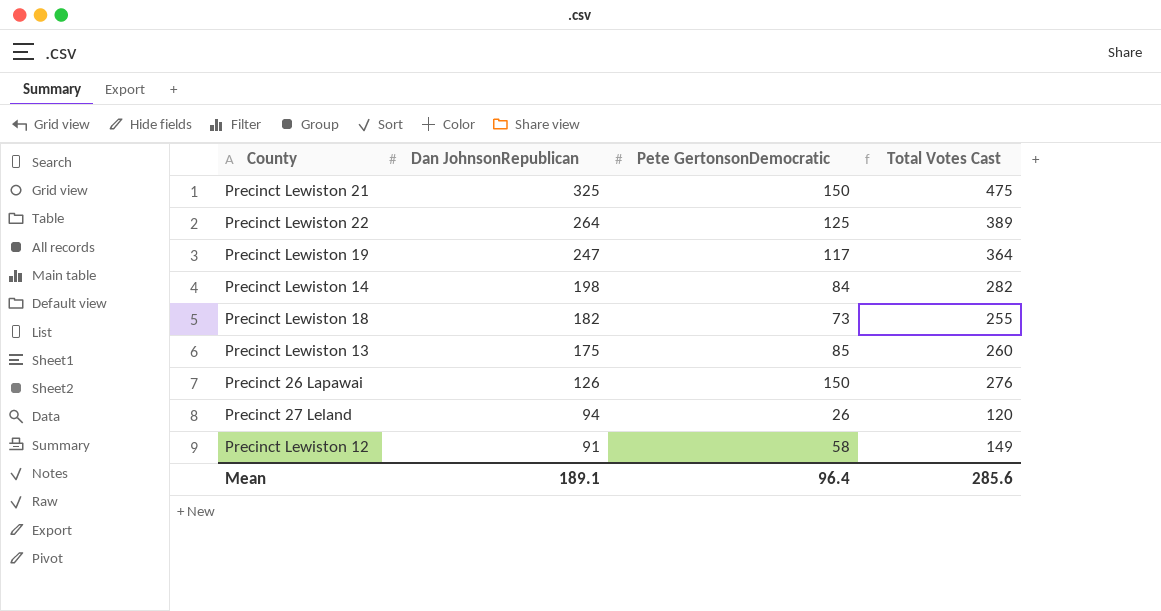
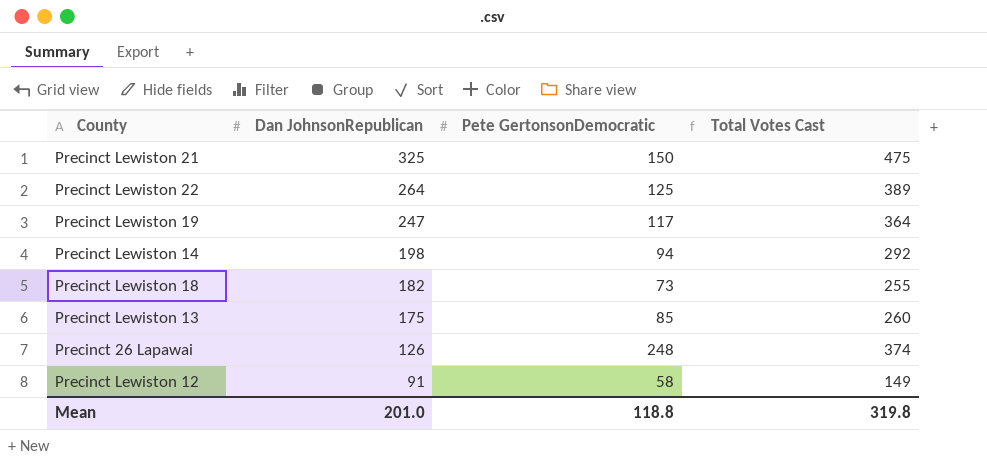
row Precinct 27 Leland: 94 | 26 | 120 -> none
Precinct Lewiston 14 | Pete GertonsonDemocratic: 84 -> 94
Precinct Lewiston 14 | Total Votes Cast: 282 -> 292
Precinct 26 Lapawai | Pete GertonsonDemocratic: 150 -> 248
Precinct 26 Lapawai | Total Votes Cast: 276 -> 374
Mean | Dan JohnsonRepublican: 189.1 -> 201.0
Mean | Pete GertonsonDemocratic: 96.4 -> 118.8
Mean | Total Votes Cast: 285.6 -> 319.8

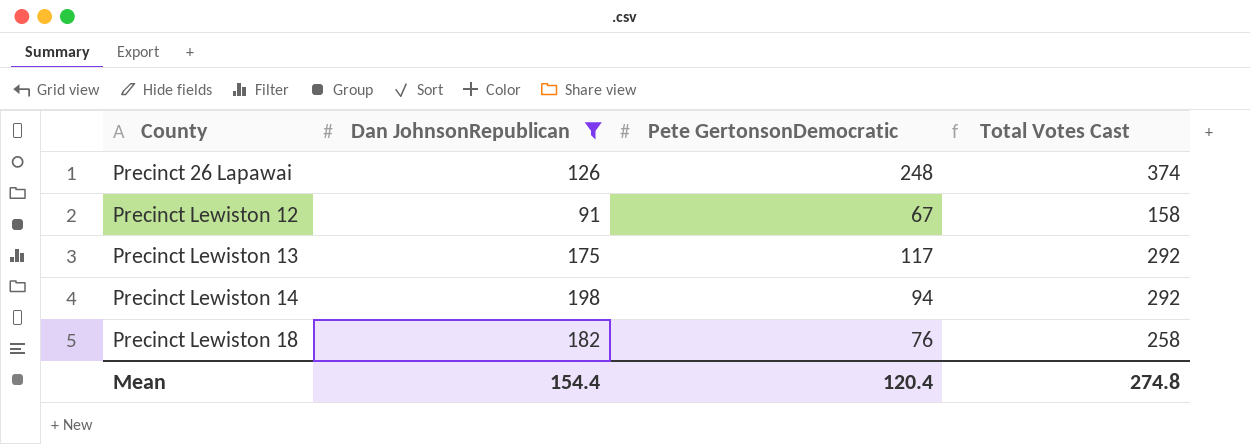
filter: none -> Dan JohnsonRepublican <= 198
row order: Dan JohnsonRepublican descending -> County ascending
Precinct Lewiston 12 | Pete GertonsonDemocratic: 58 -> 67
Precinct Lewiston 12 | Total Votes Cast: 149 -> 158
Precinct Lewiston 13 | Pete GertonsonDemocratic: 85 -> 117
Precinct Lewiston 13 | Total Votes Cast: 260 -> 292
Precinct Lewiston 18 | Pete GertonsonDemocratic: 73 -> 76
Precinct Lewiston 18 | Total Votes Cast: 255 -> 258
Mean | Dan JohnsonRepublican: 201.0 -> 154.4
Mean | Pete GertonsonDemocratic: 118.8 -> 120.4
Mean | Total Votes Cast: 319.8 -> 274.8

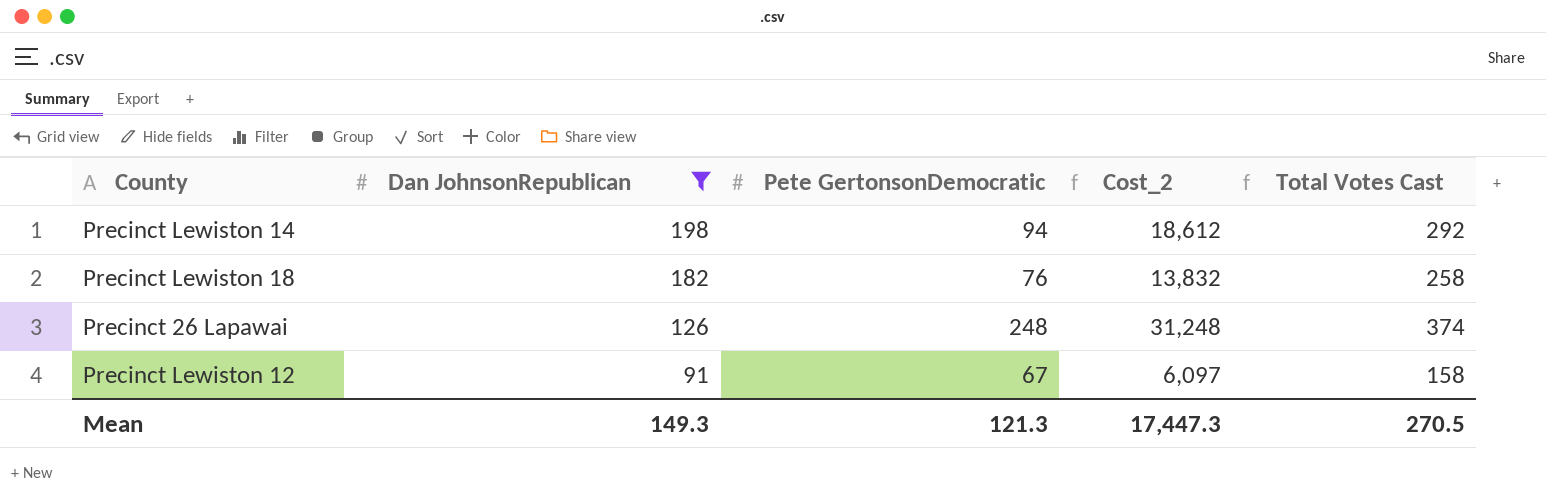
row order: County ascending -> Dan JohnsonRepublican descending
column Cost_2 | formula: none -> [Dan JohnsonRepublican] * [Pete GertonsonDemocratic]
row Precinct Lewiston 13: 175 | 117 | 292 -> none
Mean | Dan JohnsonRepublican: 154.4 -> 149.3
Mean | Pete GertonsonDemocratic: 120.4 -> 121.3
Mean | Total Votes Cast: 274.8 -> 270.5

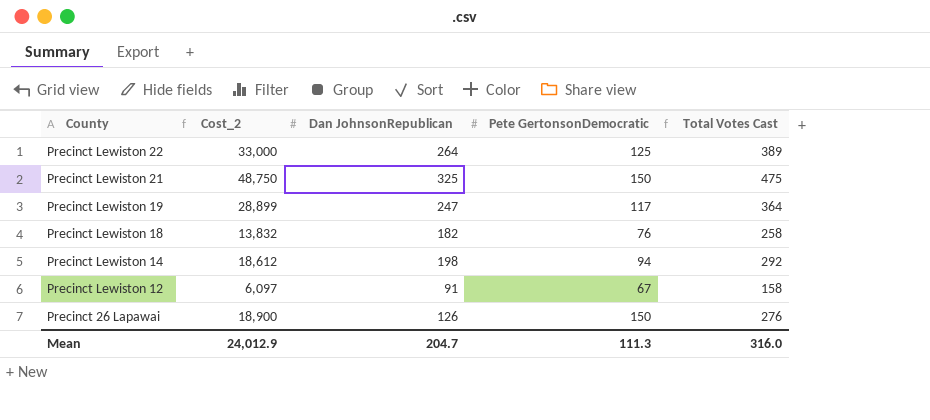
filter: Dan JohnsonRepublican <= 198 -> none
row order: Dan JohnsonRepublican descending -> County descending
column Cost_2 | position: 4 -> 2
Precinct 26 Lapawai | Cost_2: 31,248 -> 18,900
Precinct 26 Lapawai | Pete GertonsonDemocratic: 248 -> 150
Precinct 26 Lapawai | Total Votes Cast: 374 -> 276
Mean | Cost_2: 17,447.3 -> 24,012.9
Mean | Dan JohnsonRepublican: 149.3 -> 204.7
Mean | Pete GertonsonDemocratic: 121.3 -> 111.3
Mean | Total Votes Cast: 270.5 -> 316.0

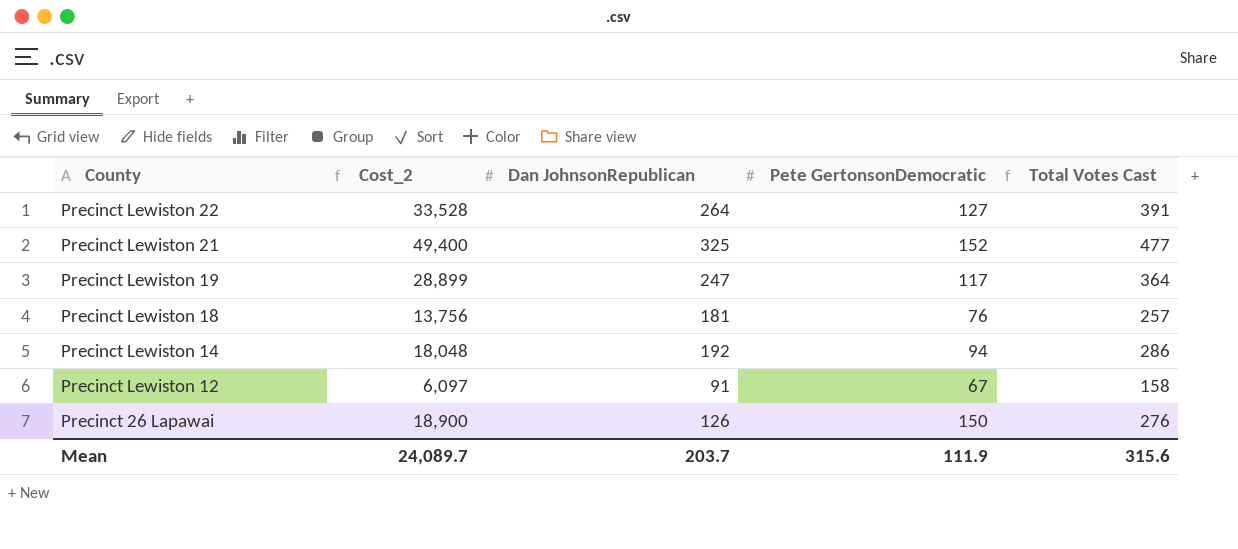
Precinct Lewiston 22 | Cost_2: 33,000 -> 33,528
Precinct Lewiston 22 | Pete GertonsonDemocratic: 125 -> 127
Precinct Lewiston 22 | Total Votes Cast: 389 -> 391
Precinct Lewiston 21 | Cost_2: 48,750 -> 49,400
Precinct Lewiston 21 | Pete GertonsonDemocratic: 150 -> 152
Precinct Lewiston 21 | Total Votes Cast: 475 -> 477
Precinct Lewiston 18 | Cost_2: 13,832 -> 13,756
Precinct Lewiston 18 | Dan JohnsonRepublican: 182 -> 181
Precinct Lewiston 18 | Total Votes Cast: 258 -> 257
Precinct Lewiston 14 | Cost_2: 18,612 -> 18,048
Precinct Lewiston 14 | Dan JohnsonRepublican: 198 -> 192
Precinct Lewiston 14 | Total Votes Cast: 292 -> 286
Mean | Cost_2: 24,012.9 -> 24,089.7
Mean | Dan JohnsonRepublican: 204.7 -> 203.7
Mean | Pete GertonsonDemocratic: 111.3 -> 111.9
Mean | Total Votes Cast: 316.0 -> 315.6

